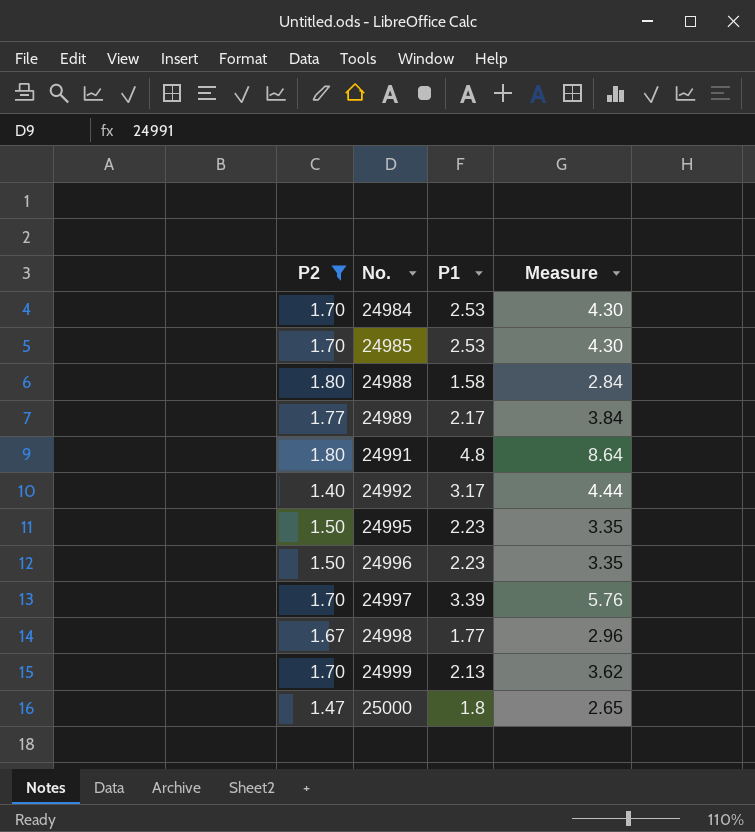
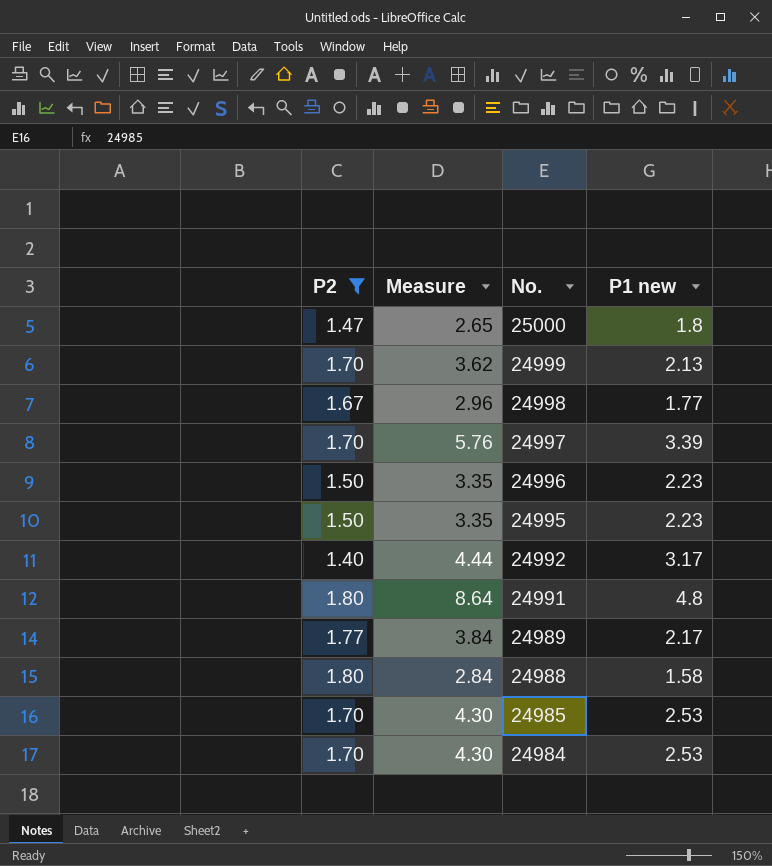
row order: No. ascending -> No. descending
column Measure | position: 4 -> 2
column name: P1 -> P1 new

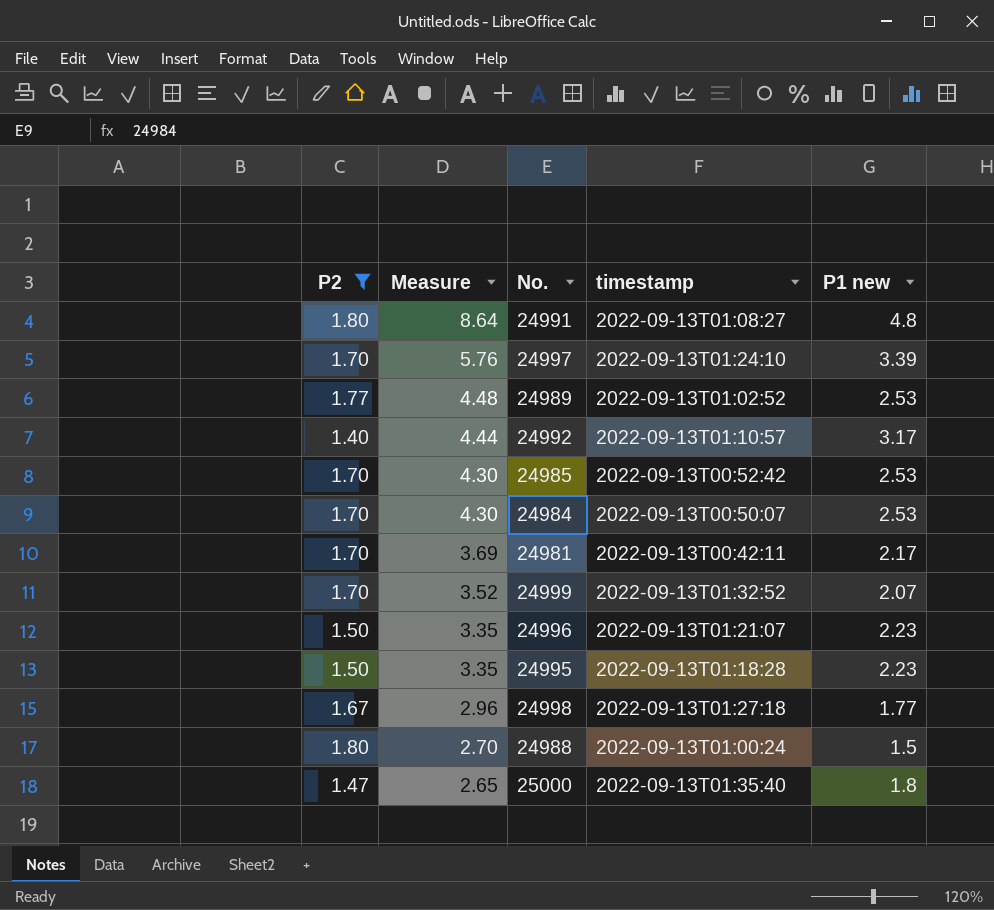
row order: No. descending -> Measure descending
column timestamp | position: none -> 4
24989 | Measure: 3.84 -> 4.48
24989 | P1 new: 2.17 -> 2.53
row 24981: none -> 1.70 | 3.69 | 2022-09-13T00:42:11 | 2.17
24999 | Measure: 3.62 -> 3.52
24999 | P1 new: 2.13 -> 2.07
24988 | Measure: 2.84 -> 2.70
24988 | P1 new: 1.58 -> 1.5

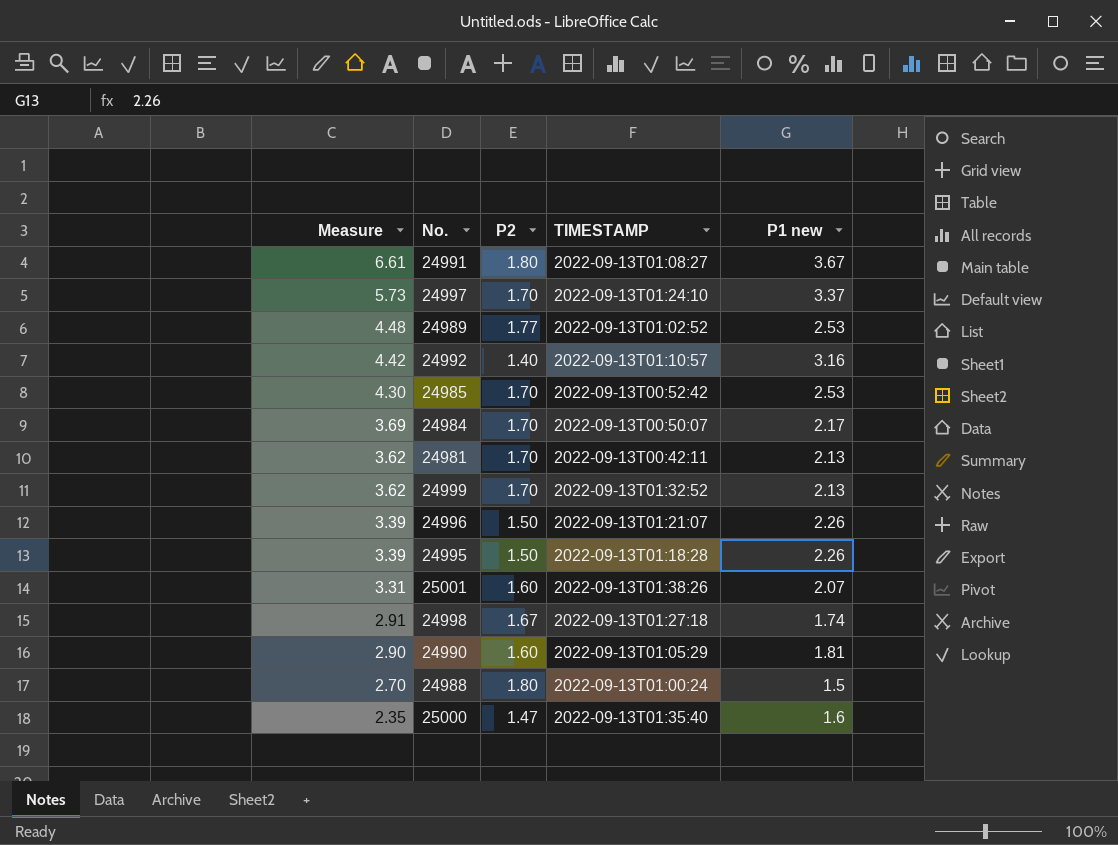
filter: P2 != 1.60 -> none
column P2 | position: 1 -> 3
column name: timestamp -> TIMESTAMP
24991 | Measure: 8.64 -> 6.61
24991 | P1 new: 4.8 -> 3.67
24997 | Measure: 5.76 -> 5.73
24997 | P1 new: 3.39 -> 3.37
24992 | Measure: 4.44 -> 4.42
24992 | P1 new: 3.17 -> 3.16
24984 | Measure: 4.30 -> 3.69
24984 | P1 new: 2.53 -> 2.17
24981 | Measure: 3.69 -> 3.62
24981 | P1 new: 2.17 -> 2.13
24999 | Measure: 3.52 -> 3.62
24999 | P1 new: 2.07 -> 2.13
24996 | Measure: 3.35 -> 3.39
24996 | P1 new: 2.23 -> 2.26
24995 | Measure: 3.35 -> 3.39
24995 | P1 new: 2.23 -> 2.26
24998 | Measure: 2.96 -> 2.91
24998 | P1 new: 1.77 -> 1.74
25000 | Measure: 2.65 -> 2.35
25000 | P1 new: 1.8 -> 1.6

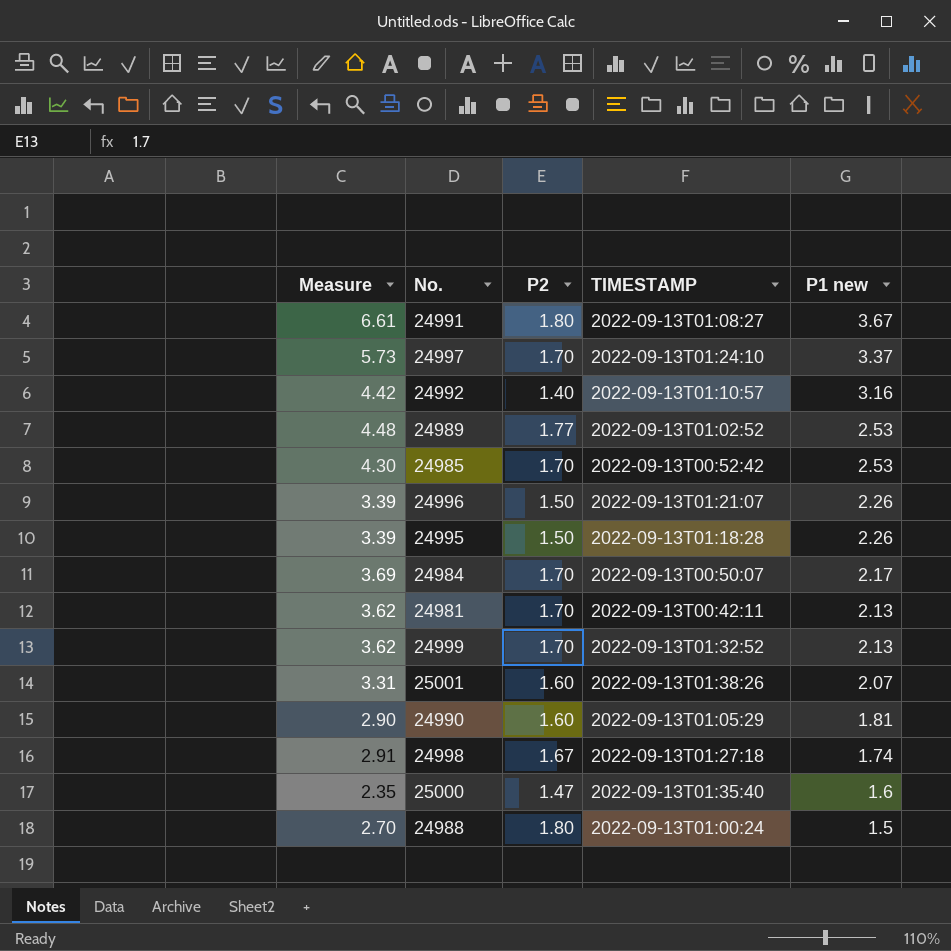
row order: Measure descending -> P1 new descending

